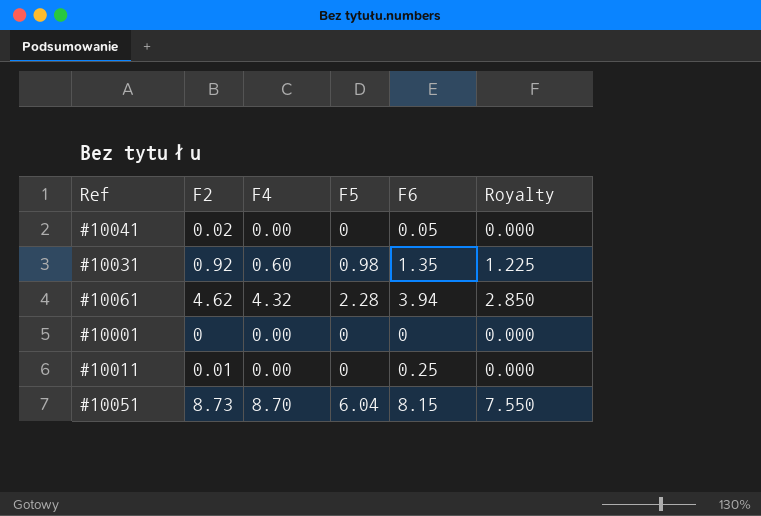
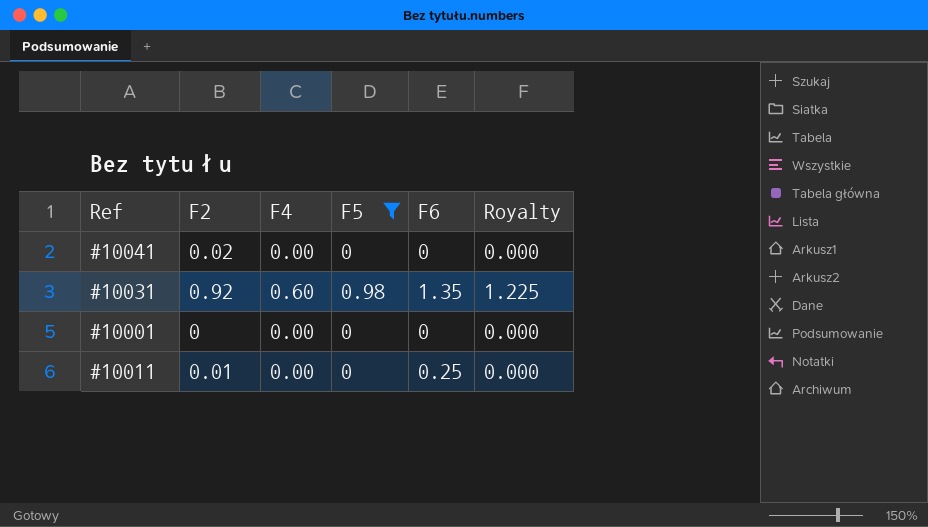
filter: none -> F5 <= 0.98
#10041 | F6: 0.05 -> 0

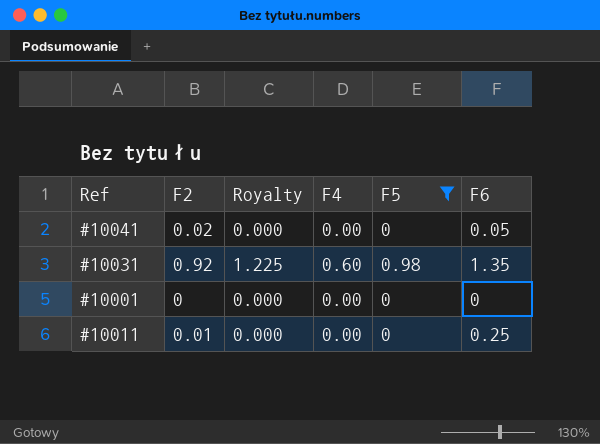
column Royalty | position: 6 -> 3
#10041 | F6: 0 -> 0.05

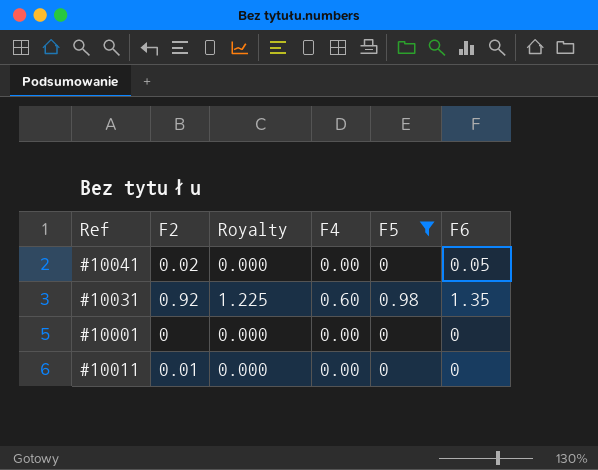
#10011 | F6: 0.25 -> 0

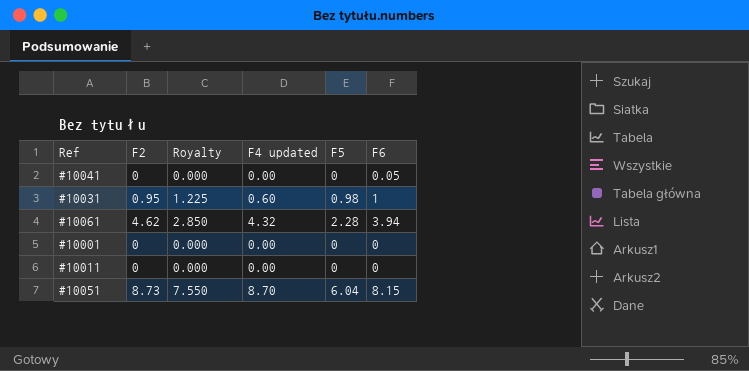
filter: F5 <= 0.98 -> none
column name: F4 -> F4 updated
#10041 | F2: 0.02 -> 0
#10031 | F2: 0.92 -> 0.95
#10031 | F6: 1.35 -> 1
#10011 | F2: 0.01 -> 0

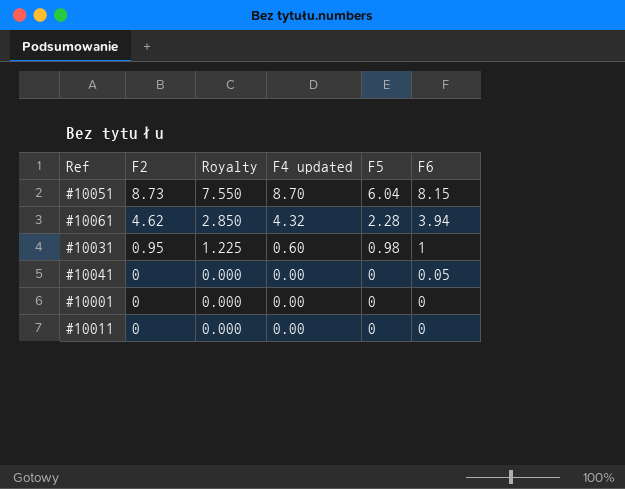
row order: none -> F2 descending

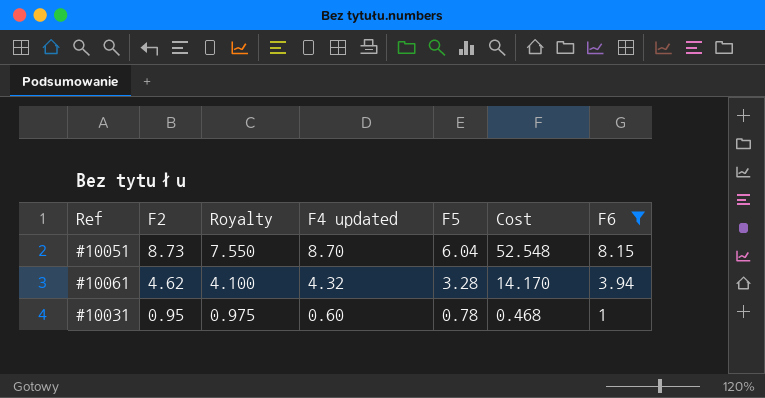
filter: none -> F6 >= 1
column Cost | formula: none -> [F4 updated] * [F5]
#10061 | Royalty: 2.850 -> 4.100
#10061 | F5: 2.28 -> 3.28
#10031 | Royalty: 1.225 -> 0.975
#10031 | F5: 0.98 -> 0.78

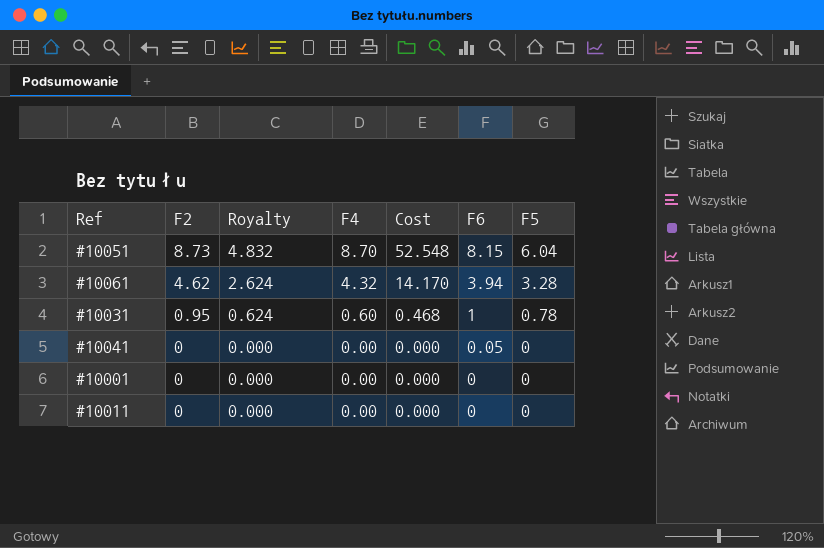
filter: F6 >= 1 -> none
column Royalty | formula: [F5] * 1.25 -> [F5] * 0.8
column name: F4 updated -> F4
column F5 | position: 5 -> 7

